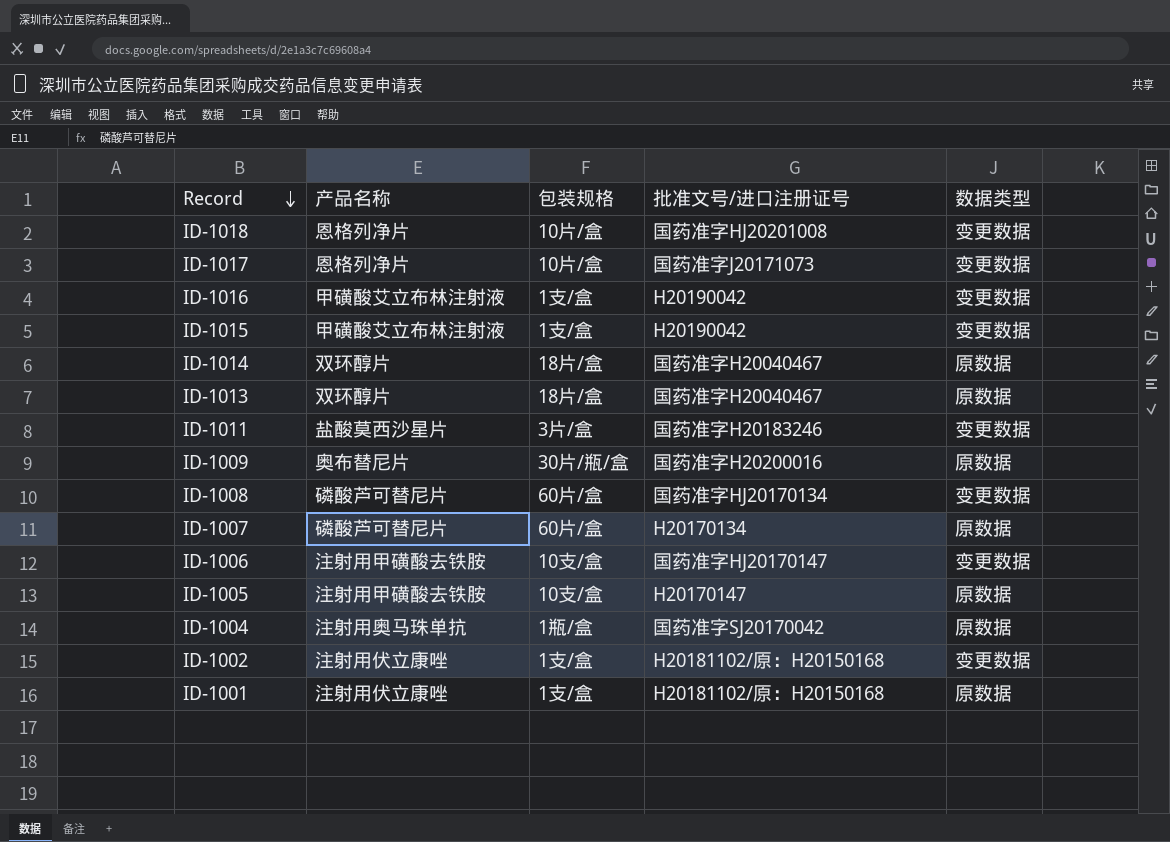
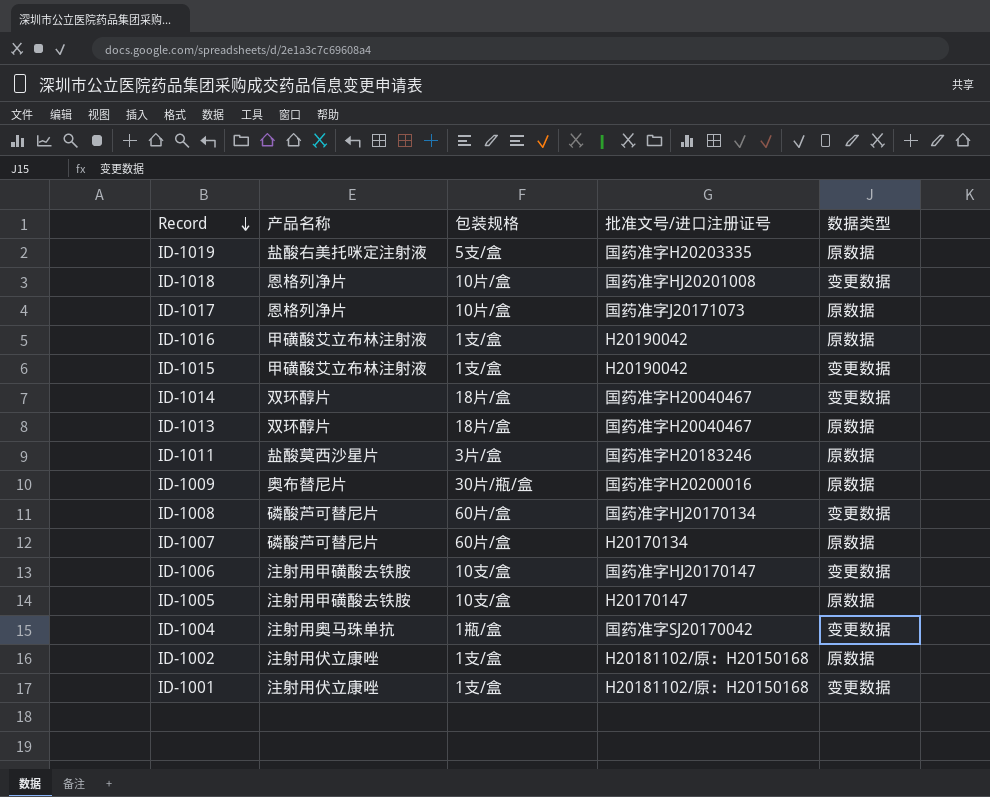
row ID-1019: none -> 盐酸右美托咪定注射液 | 5支/盒 | 国药准字H20203335 | 原数据
ID-1017 | 数据类型: 变更数据 -> 原数据
ID-1016 | 数据类型: 变更数据 -> 原数据
ID-1014 | 数据类型: 原数据 -> 变更数据
ID-1011 | 数据类型: 变更数据 -> 原数据
ID-1004 | 数据类型: 原数据 -> 变更数据
ID-1002 | 数据类型: 变更数据 -> 原数据
ID-1001 | 数据类型: 原数据 -> 变更数据

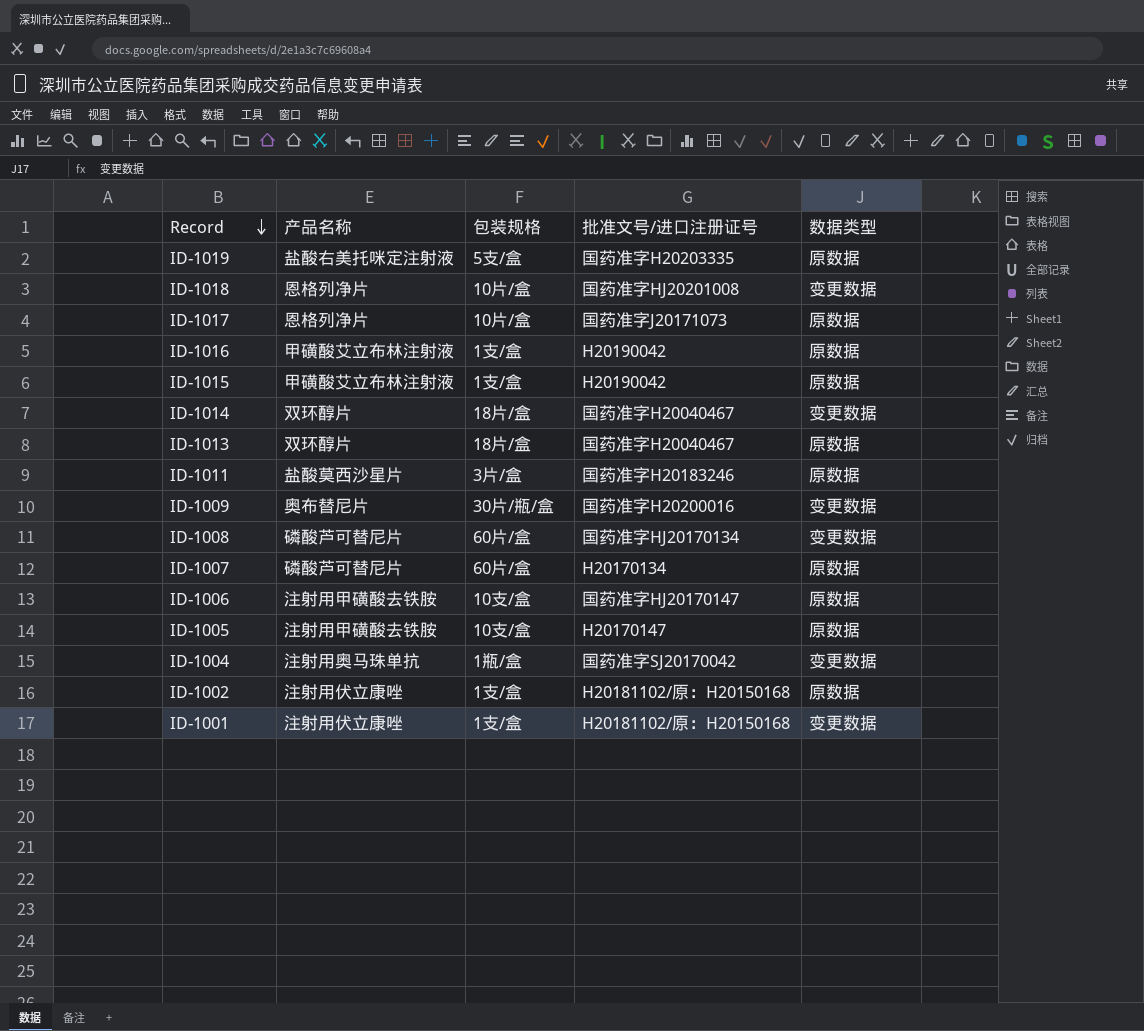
ID-1015 | 数据类型: 变更数据 -> 原数据
ID-1009 | 数据类型: 原数据 -> 变更数据
ID-1006 | 数据类型: 变更数据 -> 原数据

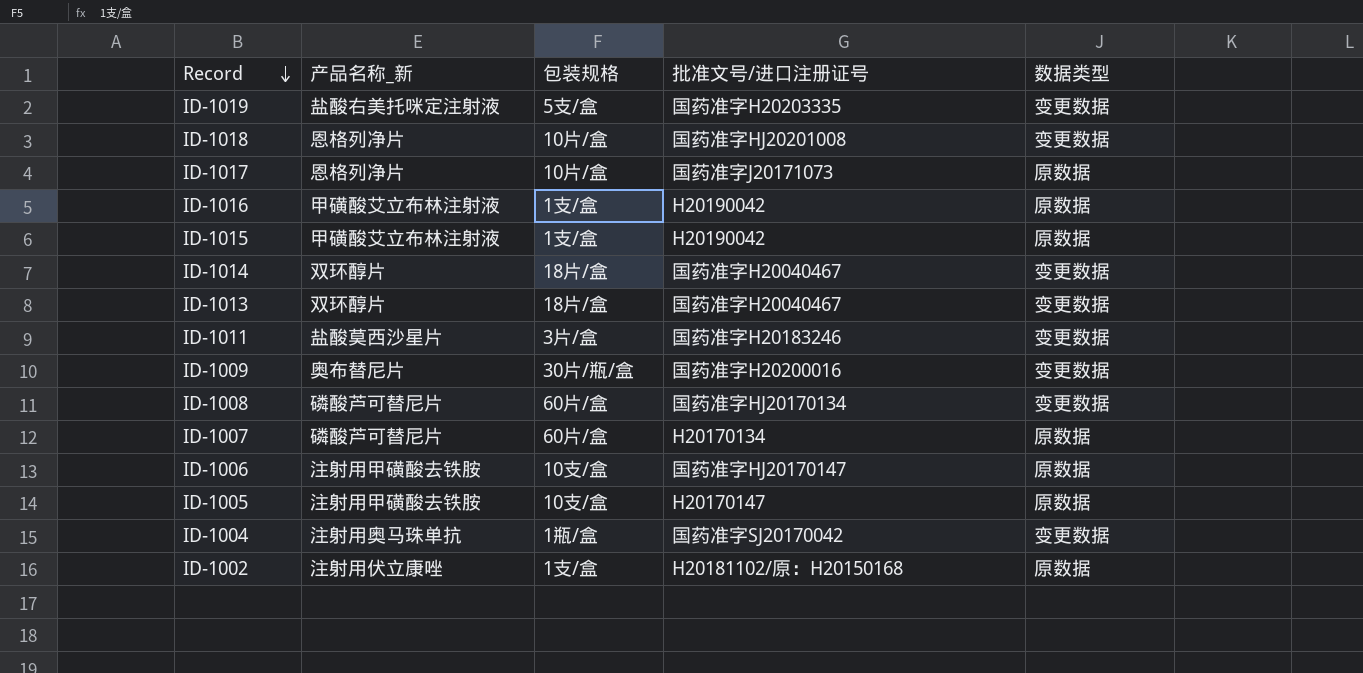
column name: 产品名称 -> 产品名称_新
row ID-1001: 注射用伏立康唑 | 1支/盒 | H20181102/原：H20150168 | 变更数据 -> none
ID-1019 | 数据类型: 原数据 -> 变更数据
ID-1013 | 数据类型: 原数据 -> 变更数据
ID-1011 | 数据类型: 原数据 -> 变更数据

